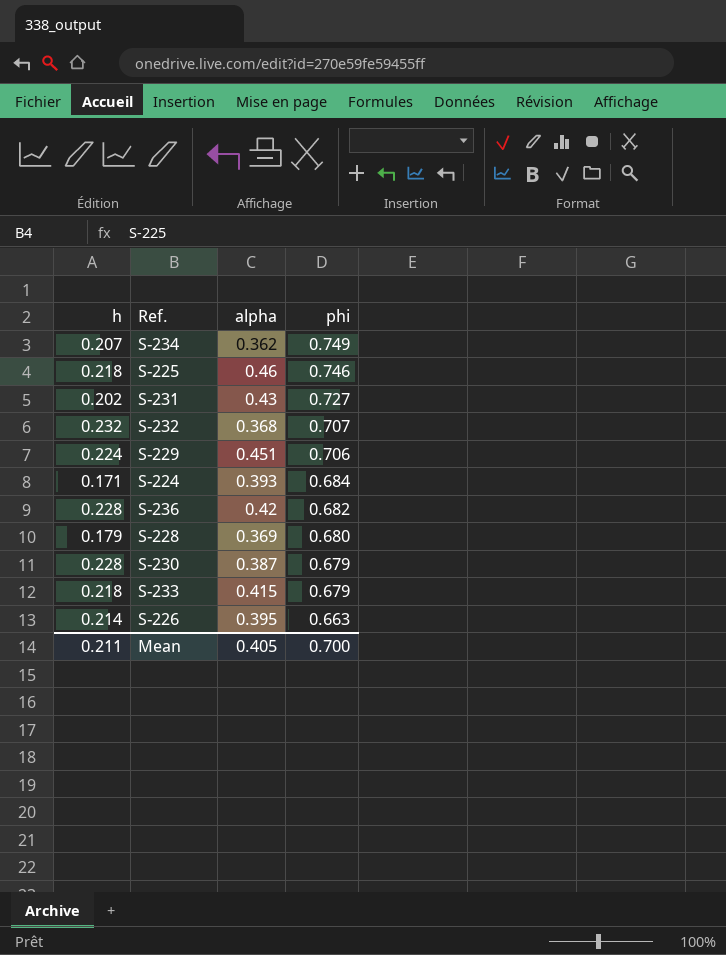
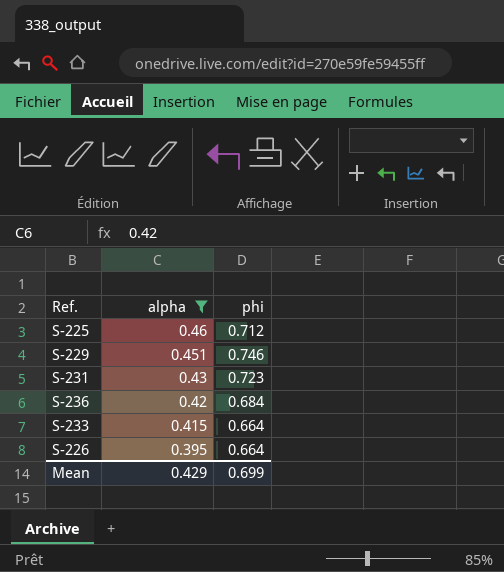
filter: none -> alpha >= 0.395
row order: phi descending -> alpha descending
column h | position: 1 -> none
S-225 | phi: 0.746 -> 0.712
S-229 | phi: 0.706 -> 0.746
S-231 | phi: 0.727 -> 0.723
S-236 | phi: 0.682 -> 0.684
S-233 | phi: 0.679 -> 0.664
S-226 | phi: 0.663 -> 0.664
Mean | alpha: 0.405 -> 0.429
Mean | phi: 0.700 -> 0.699

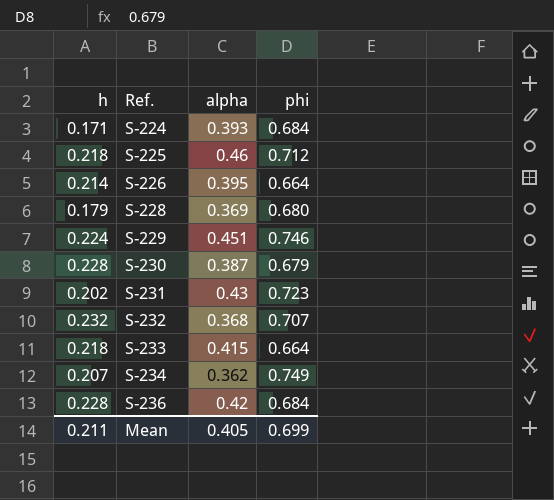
filter: alpha >= 0.395 -> none
row order: alpha descending -> Ref. ascending
column h | position: none -> 1
Mean | alpha: 0.429 -> 0.405

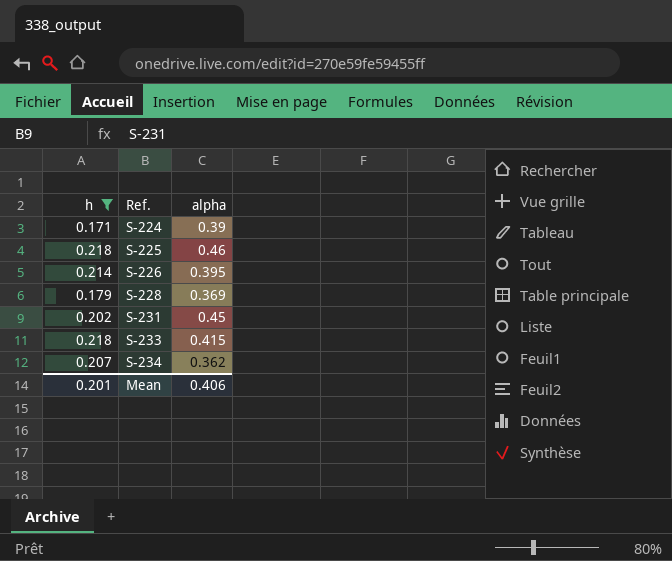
filter: none -> h <= 0.218
column phi | position: 4 -> none
S-224 | alpha: 0.393 -> 0.39
S-231 | alpha: 0.43 -> 0.45
Mean | h: 0.211 -> 0.201
Mean | alpha: 0.405 -> 0.406

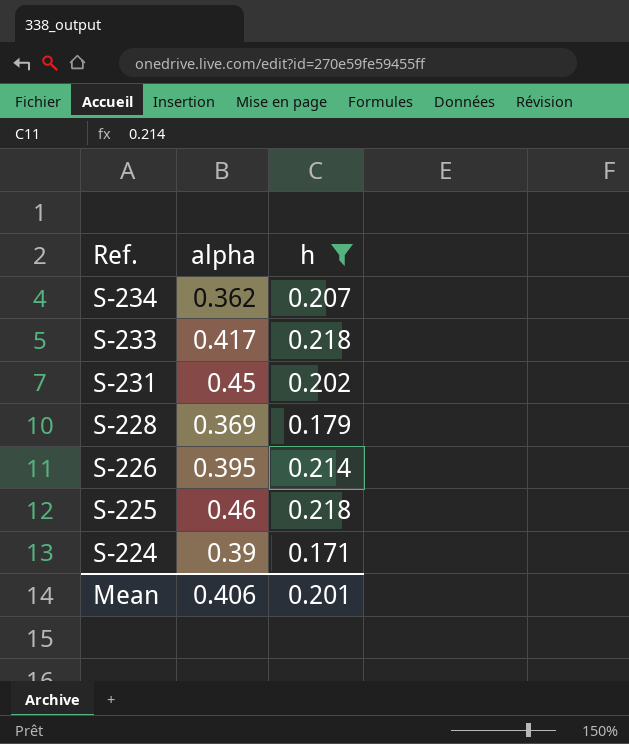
row order: Ref. ascending -> Ref. descending
column h | position: 1 -> 3
S-233 | alpha: 0.415 -> 0.417

